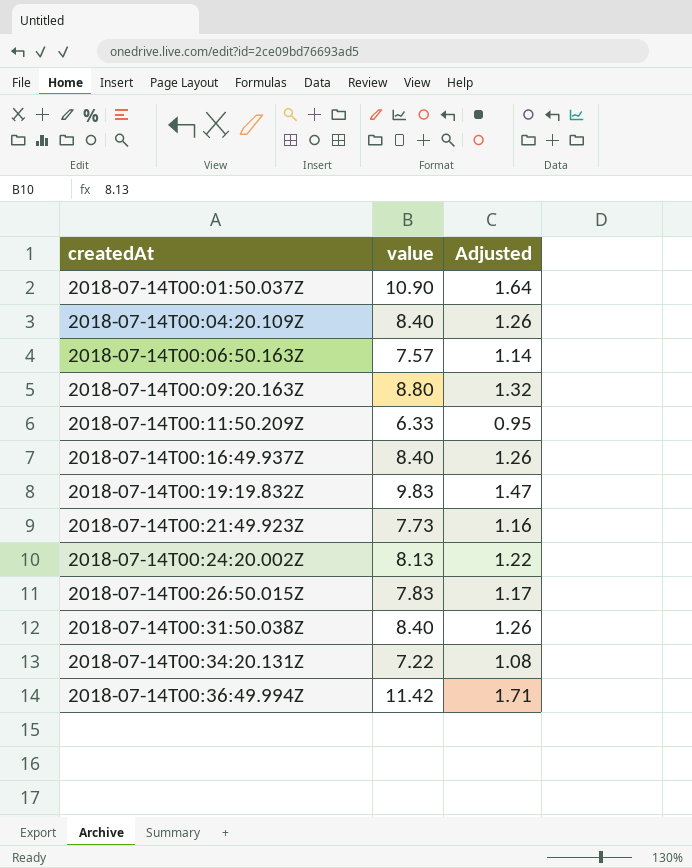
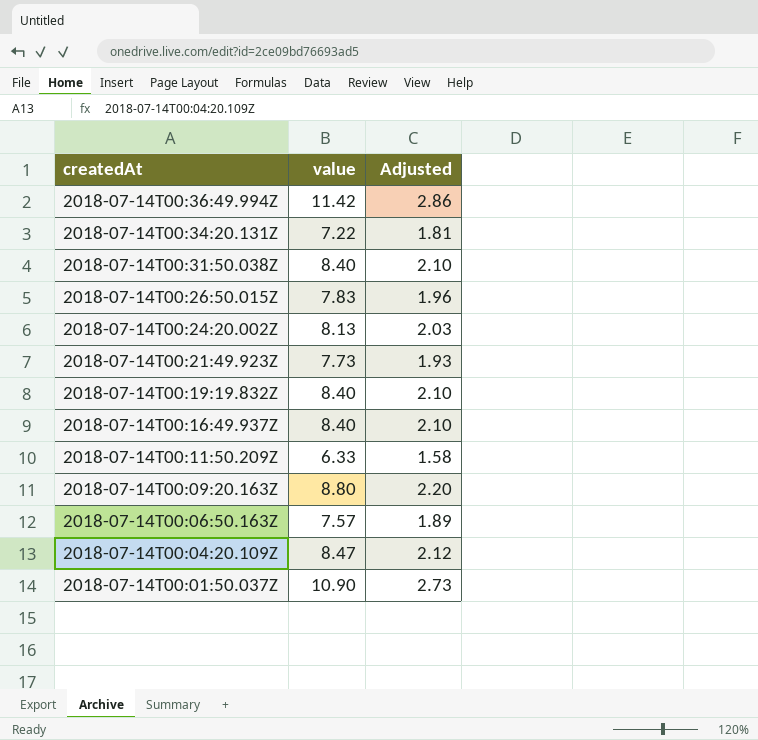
row order: createdAt ascending -> createdAt descending
column Adjusted | formula: [value] * 0.15 -> [value] * 0.25
2018-07-14T00:19:19.832Z | value: 9.83 -> 8.40
2018-07-14T00:04:20.109Z | value: 8.40 -> 8.47

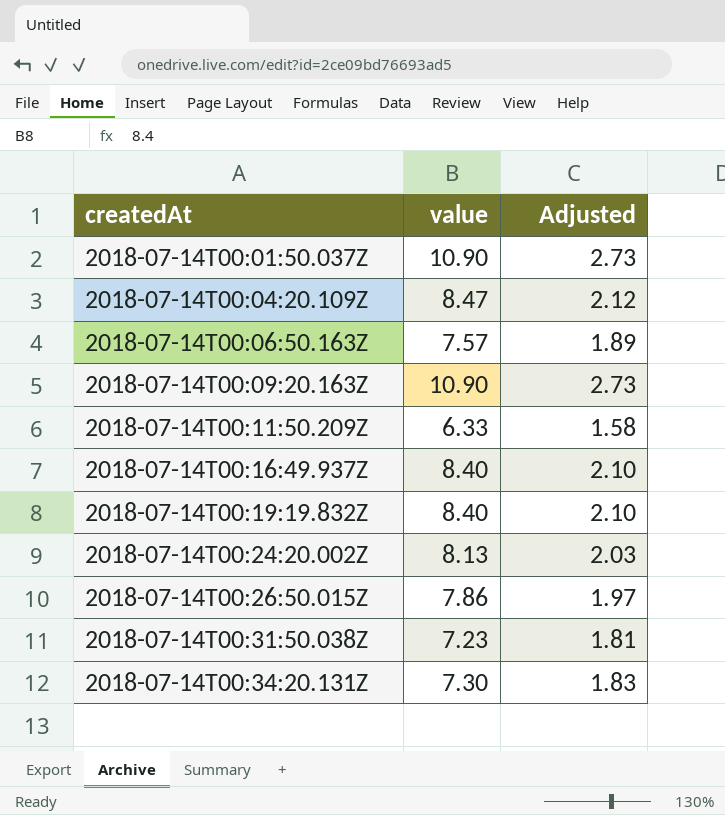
row order: createdAt descending -> createdAt ascending
row 2018-07-14T00:36:49.994Z: 11.42 | 2.86 -> none
row 2018-07-14T00:21:49.923Z: 7.73 | 1.93 -> none
2018-07-14T00:09:20.163Z | value: 8.80 -> 10.90
2018-07-14T00:09:20.163Z | Adjusted: 2.20 -> 2.73
2018-07-14T00:26:50.015Z | value: 7.83 -> 7.86
2018-07-14T00:26:50.015Z | Adjusted: 1.96 -> 1.97
2018-07-14T00:31:50.038Z | value: 8.40 -> 7.23
2018-07-14T00:31:50.038Z | Adjusted: 2.10 -> 1.81
2018-07-14T00:34:20.131Z | value: 7.22 -> 7.30
2018-07-14T00:34:20.131Z | Adjusted: 1.81 -> 1.83

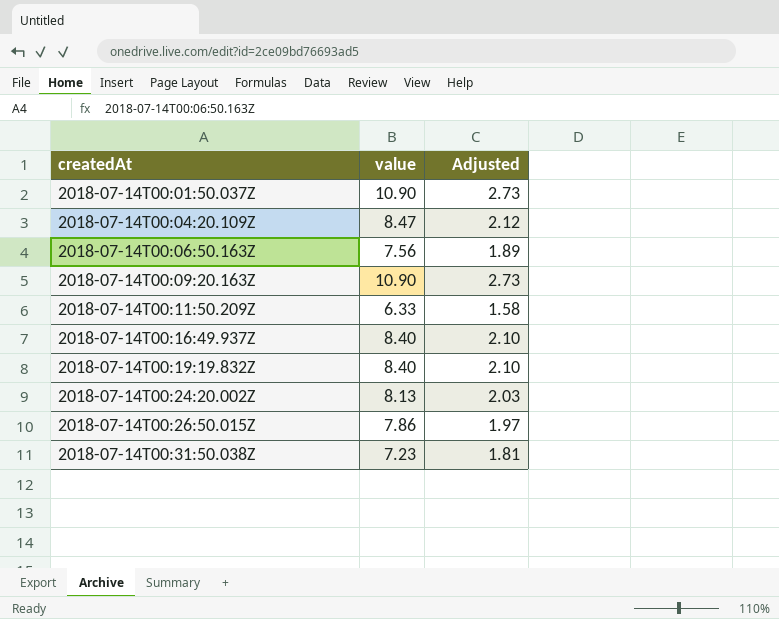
row 2018-07-14T00:34:20.131Z: 7.30 | 1.83 -> none
2018-07-14T00:06:50.163Z | value: 7.57 -> 7.56

